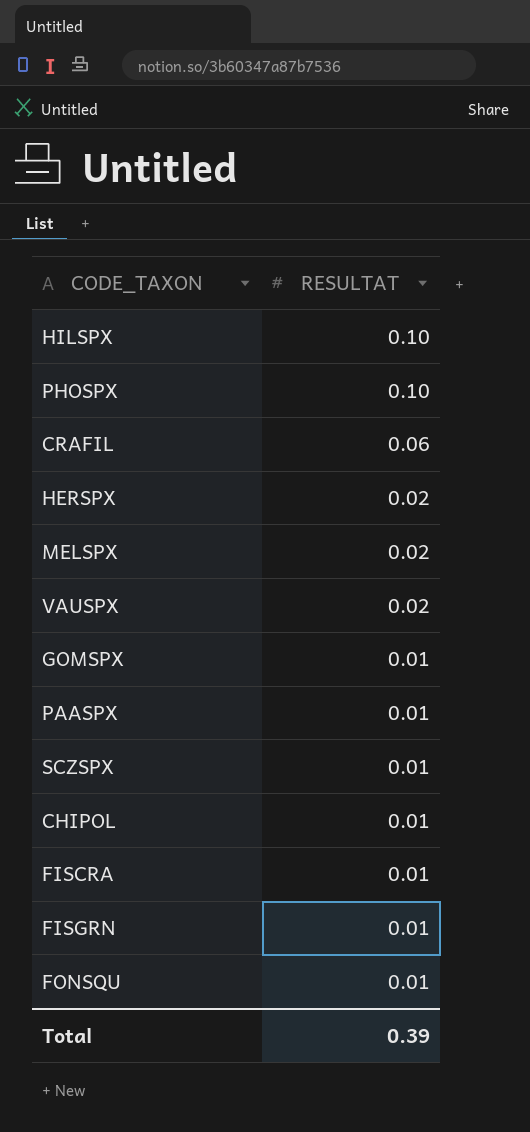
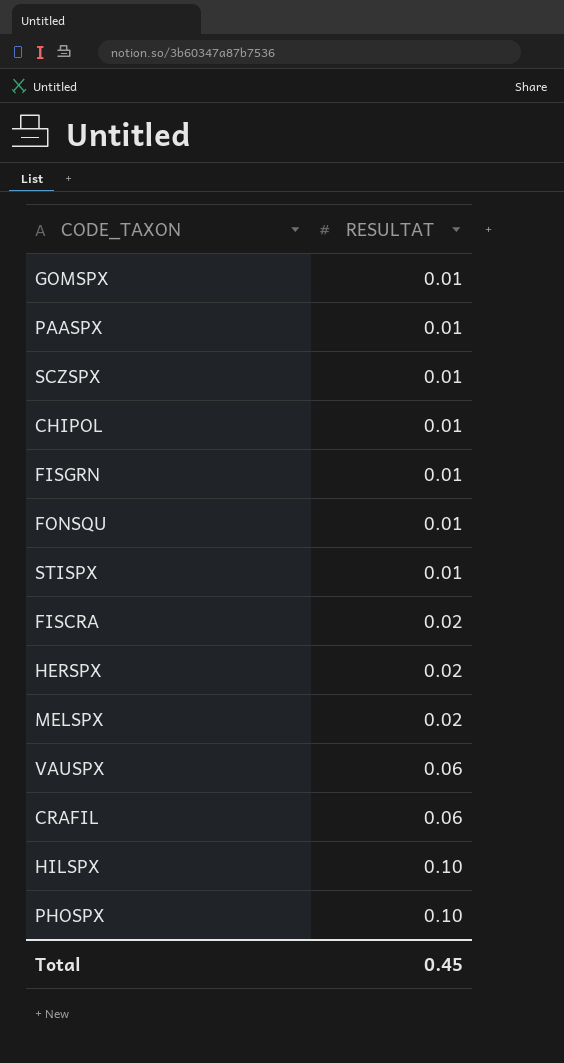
row order: RESULTAT descending -> RESULTAT ascending
row STISPX: none -> 0.01
FISCRA | RESULTAT: 0.01 -> 0.02
VAUSPX | RESULTAT: 0.02 -> 0.06
Total | RESULTAT: 0.39 -> 0.45

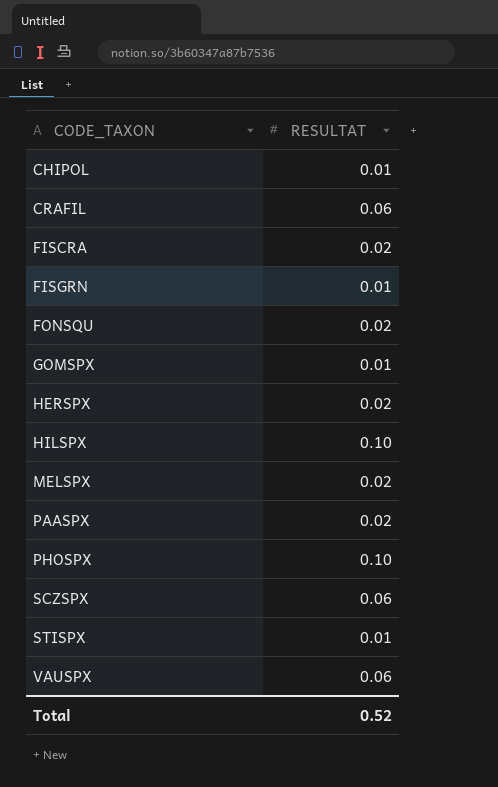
row order: RESULTAT ascending -> CODE_TAXON ascending
FONSQU | RESULTAT: 0.01 -> 0.02
PAASPX | RESULTAT: 0.01 -> 0.02
SCZSPX | RESULTAT: 0.01 -> 0.06
Total | RESULTAT: 0.45 -> 0.52

